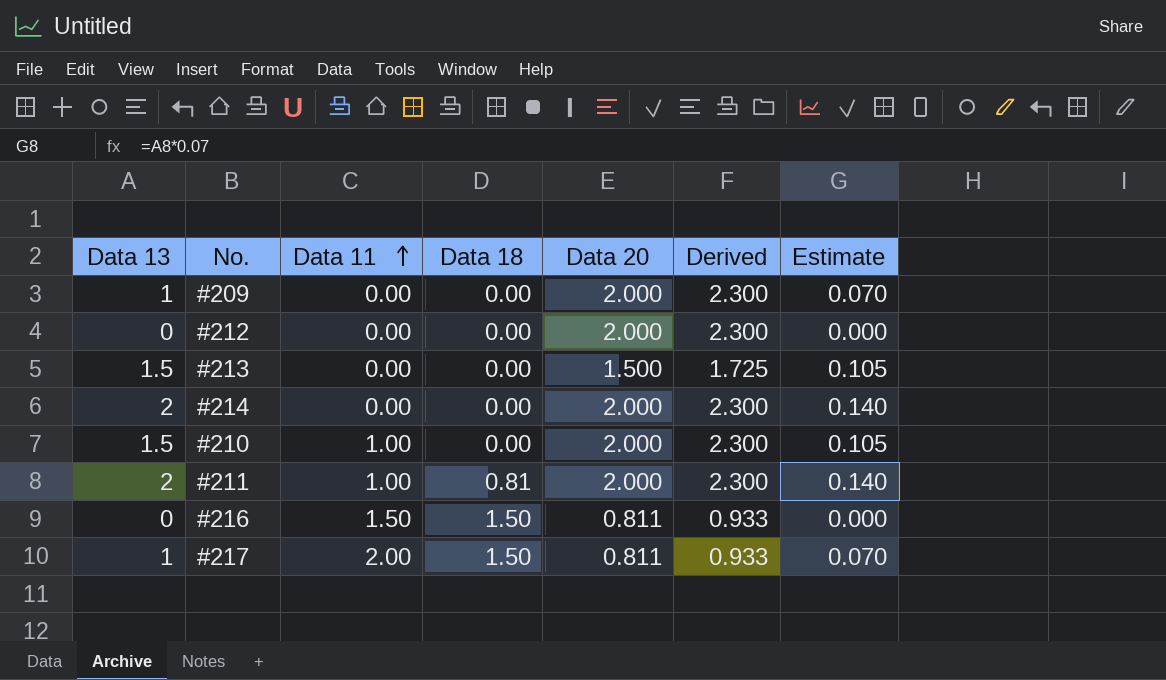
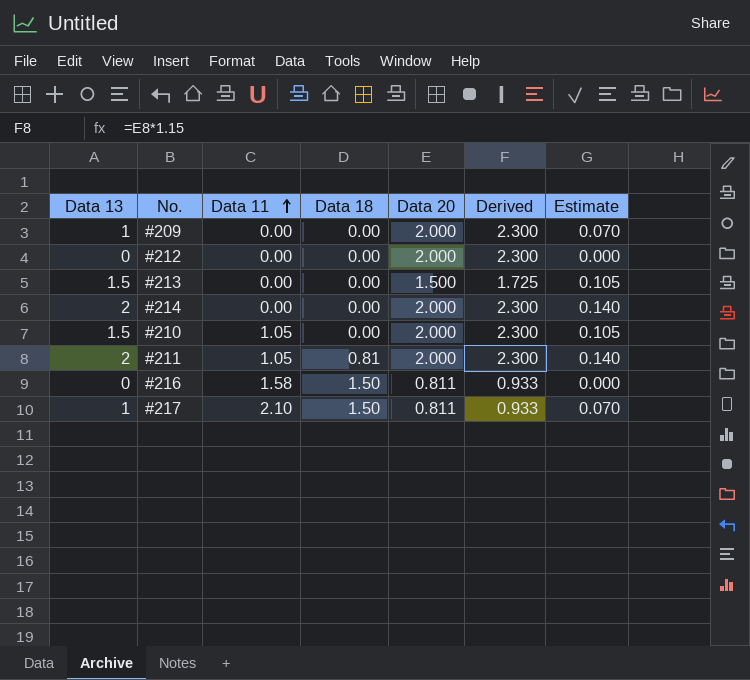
#210 | Data 11: 1.00 -> 1.05
#211 | Data 11: 1.00 -> 1.05
#216 | Data 11: 1.50 -> 1.58
#217 | Data 11: 2.00 -> 2.10

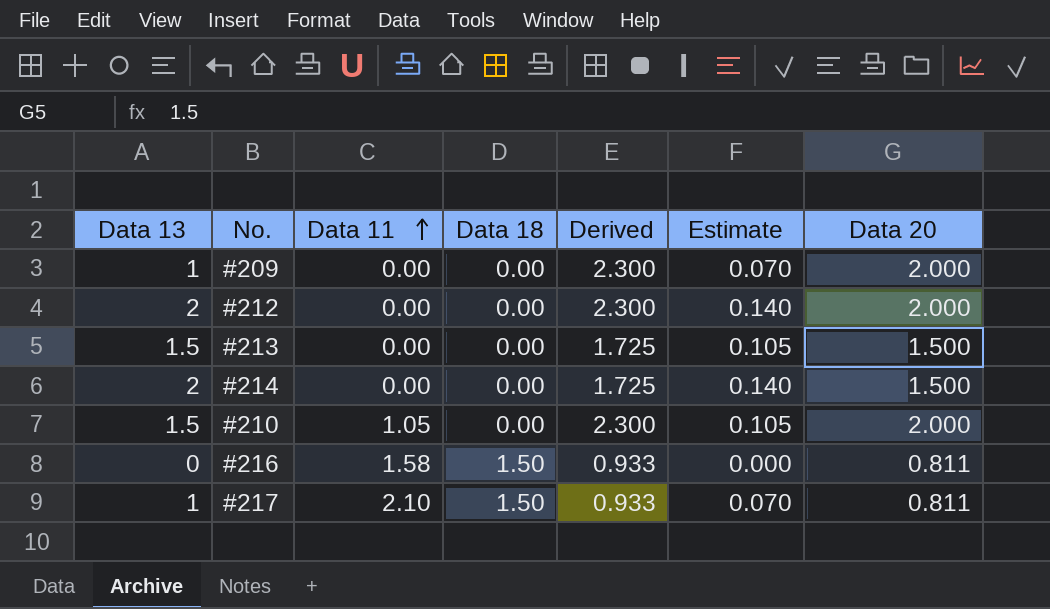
column Data 20 | position: 5 -> 7
row #211: 2 | 1.05 | 0.81 | 2.000 | 2.300 | 0.140 -> none
#212 | Data 13: 0 -> 2
#212 | Estimate: 0.000 -> 0.140
#214 | Derived: 2.300 -> 1.725
#214 | Data 20: 2.000 -> 1.500

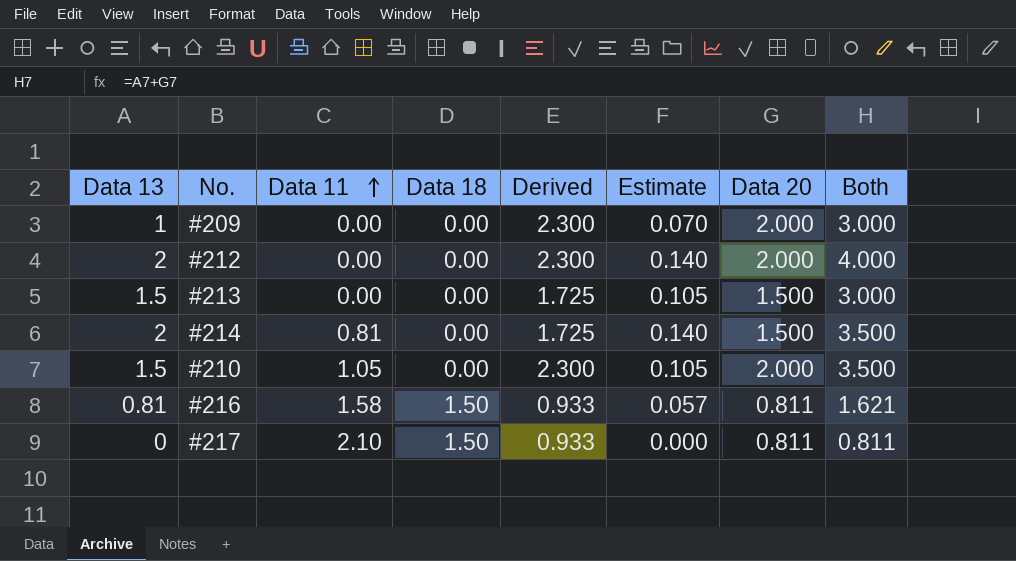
column Both | formula: none -> [Data 13] + [Data 20]
#214 | Data 11: 0.00 -> 0.81
#216 | Data 13: 0 -> 0.81
#216 | Estimate: 0.000 -> 0.057
#217 | Data 13: 1 -> 0
#217 | Estimate: 0.070 -> 0.000

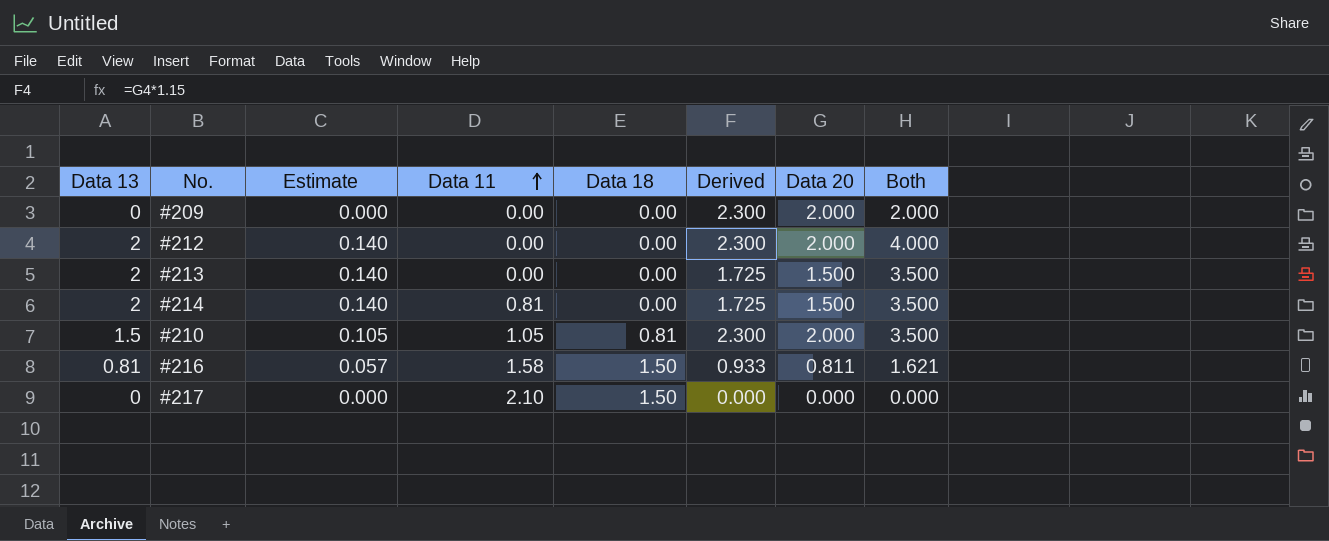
column Estimate | position: 6 -> 3
#209 | Data 13: 1 -> 0
#209 | Estimate: 0.070 -> 0.000
#209 | Both: 3.000 -> 2.000
#213 | Data 13: 1.5 -> 2
#213 | Estimate: 0.105 -> 0.140
#213 | Both: 3.000 -> 3.500
#210 | Data 18: 0.00 -> 0.81
#217 | Derived: 0.933 -> 0.000
#217 | Data 20: 0.811 -> 0.000
#217 | Both: 0.811 -> 0.000

